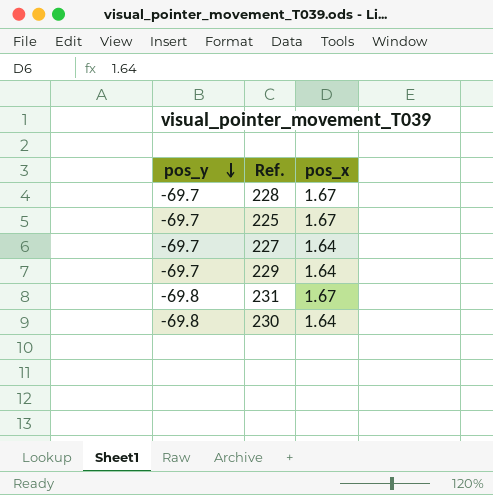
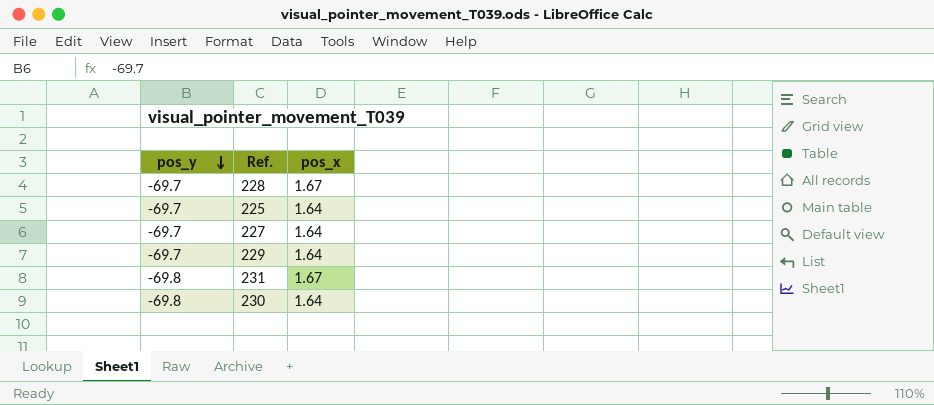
225 | pos_x: 1.67 -> 1.64

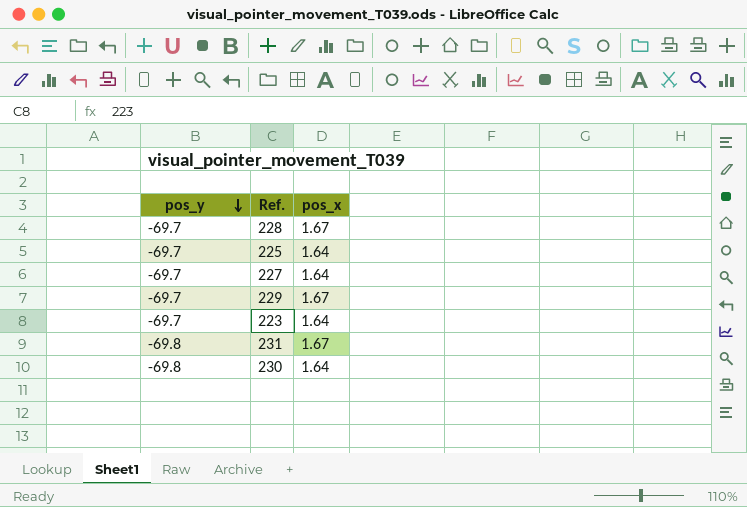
229 | pos_x: 1.64 -> 1.67
row 223: none -> -69.7 | 1.64

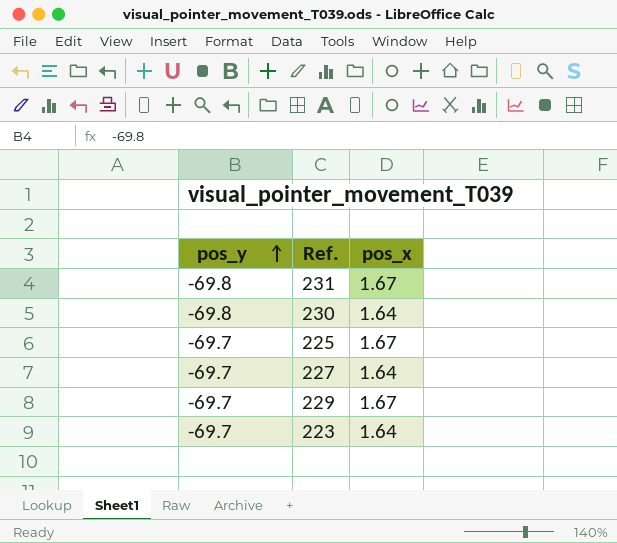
row order: pos_y descending -> pos_y ascending
row 228: -69.7 | 1.67 -> none
225 | pos_x: 1.64 -> 1.67

